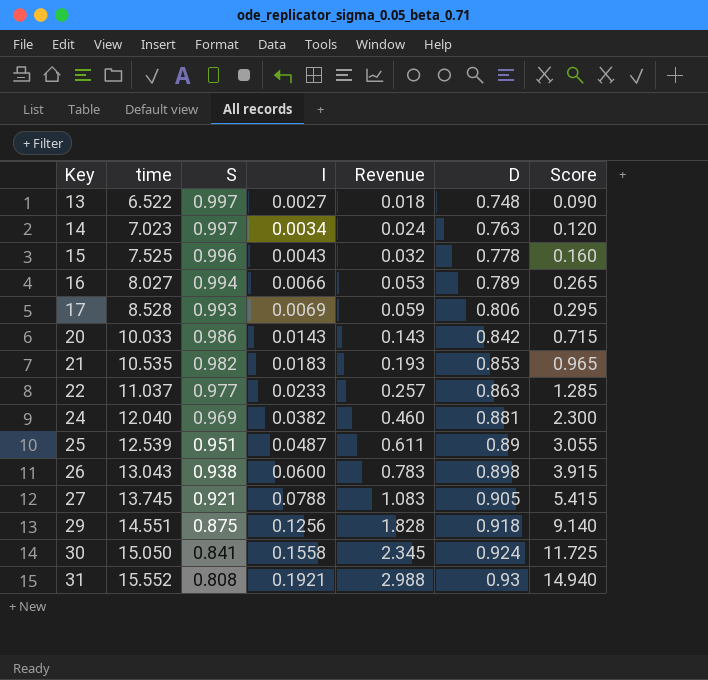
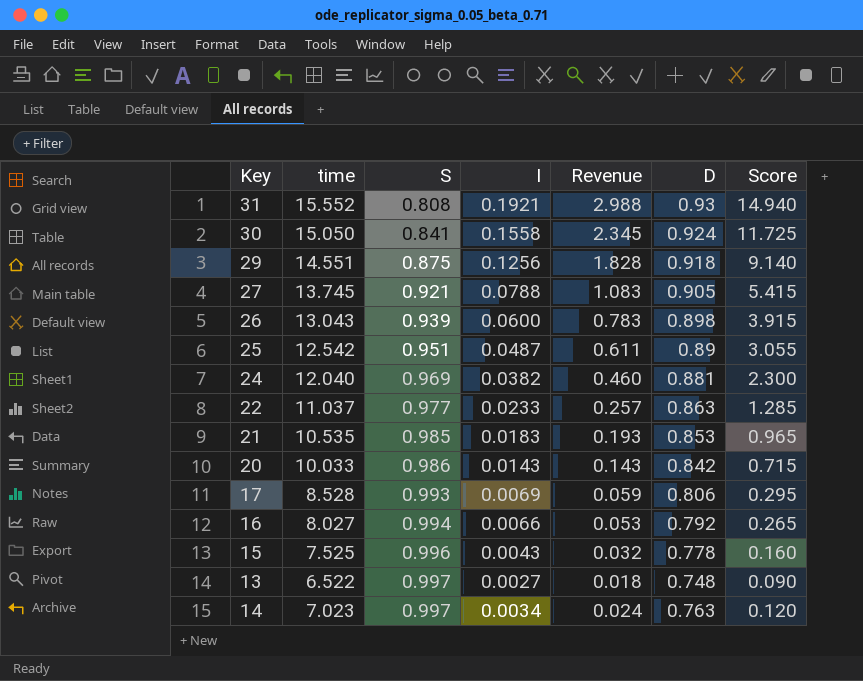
row order: Key ascending -> S ascending
26 | S: 0.938 -> 0.939
25 | time: 12.539 -> 12.542
21 | S: 0.982 -> 0.985
16 | D: 0.789 -> 0.792

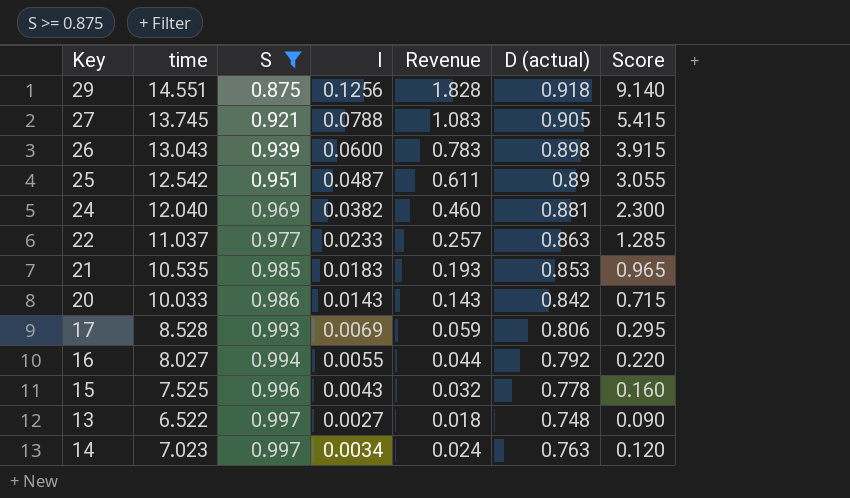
filter: none -> S >= 0.875
column name: D -> D (actual)
16 | I: 0.0066 -> 0.0055
16 | Revenue: 0.053 -> 0.044
16 | Score: 0.265 -> 0.220

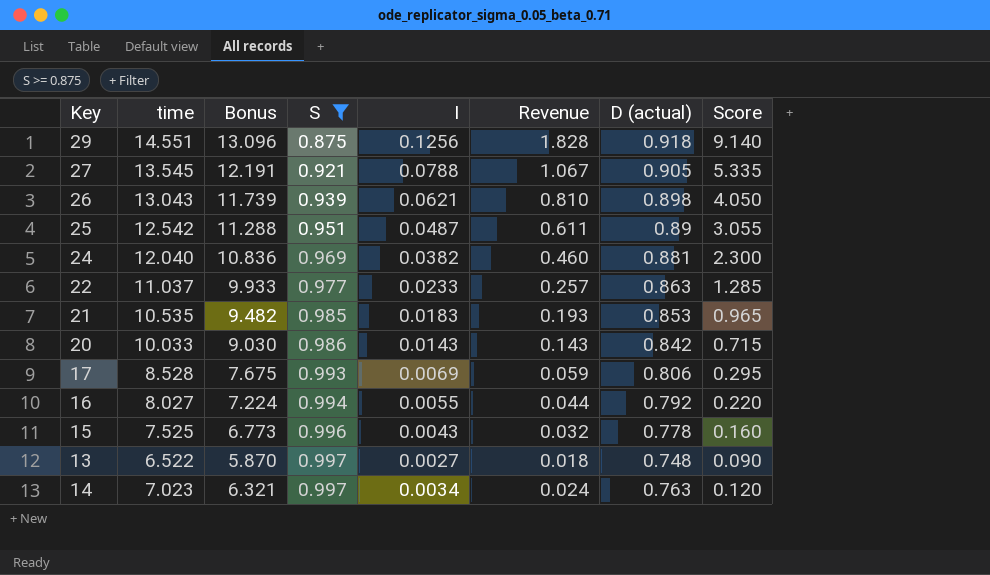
column Bonus | formula: none -> [time] * 0.9
27 | time: 13.745 -> 13.545
27 | Revenue: 1.083 -> 1.067
27 | Score: 5.415 -> 5.335
26 | I: 0.0600 -> 0.0621
26 | Revenue: 0.783 -> 0.810
26 | Score: 3.915 -> 4.050

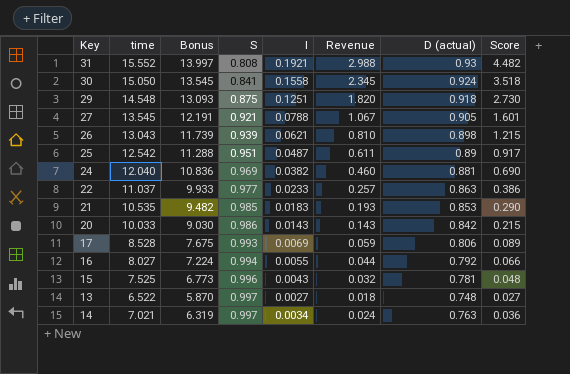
filter: S >= 0.875 -> none
column Score | formula: [Revenue] * 5 -> [Revenue] * 1.5
29 | time: 14.551 -> 14.548
29 | Bonus: 13.096 -> 13.093
29 | I: 0.1256 -> 0.1251
29 | Revenue: 1.828 -> 1.820
15 | D (actual): 0.778 -> 0.781
14 | time: 7.023 -> 7.021
14 | Bonus: 6.321 -> 6.319

